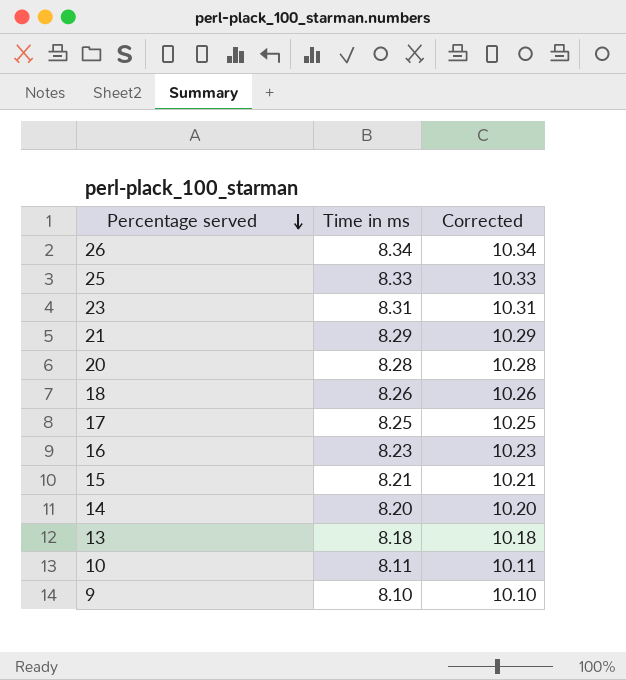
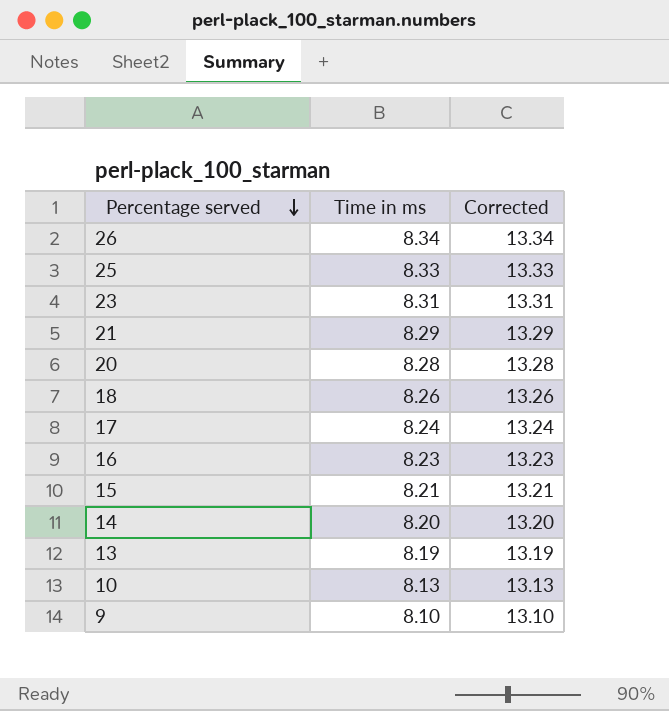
column Corrected | formula: [Time in ms] + 2 -> [Time in ms] + 5
17 | Time in ms: 8.25 -> 8.24
13 | Time in ms: 8.18 -> 8.19
10 | Time in ms: 8.11 -> 8.13

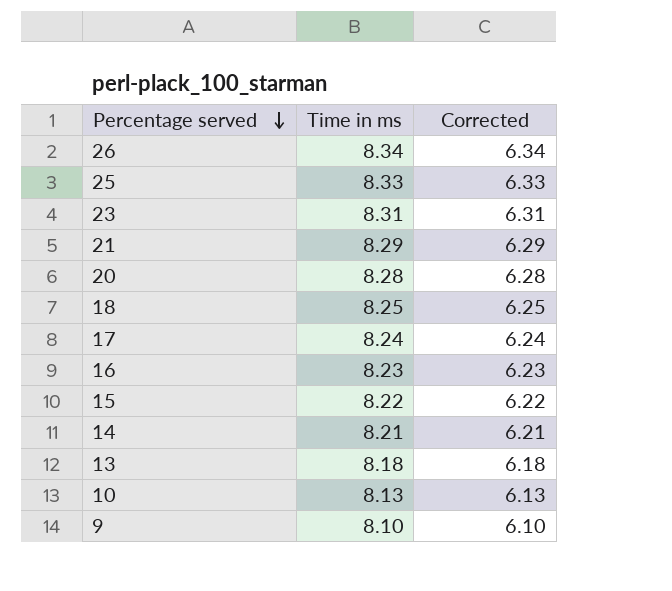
column Corrected | formula: [Time in ms] + 5 -> [Time in ms] - 2
18 | Time in ms: 8.26 -> 8.25
15 | Time in ms: 8.21 -> 8.22
14 | Time in ms: 8.20 -> 8.21
13 | Time in ms: 8.19 -> 8.18

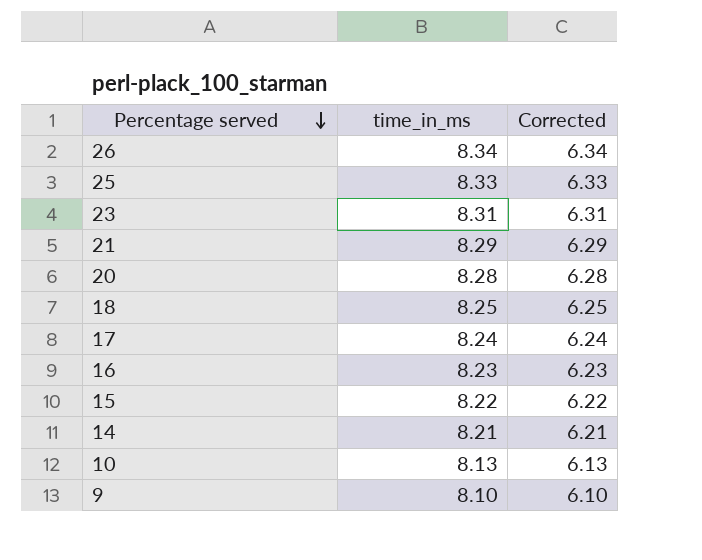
column name: Time in ms -> time_in_ms
row 13: 8.18 | 6.18 -> none

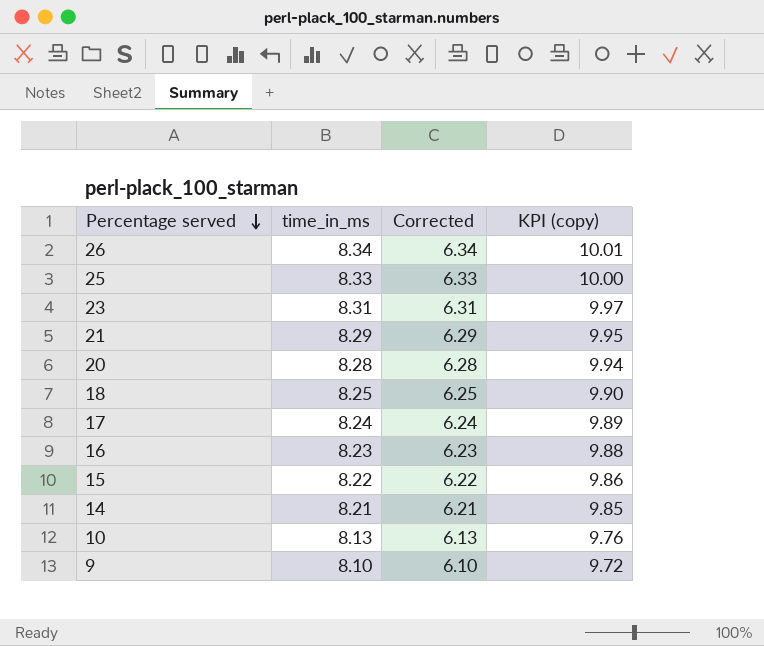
column KPI (copy) | formula: none -> [time_in_ms] * 1.2

